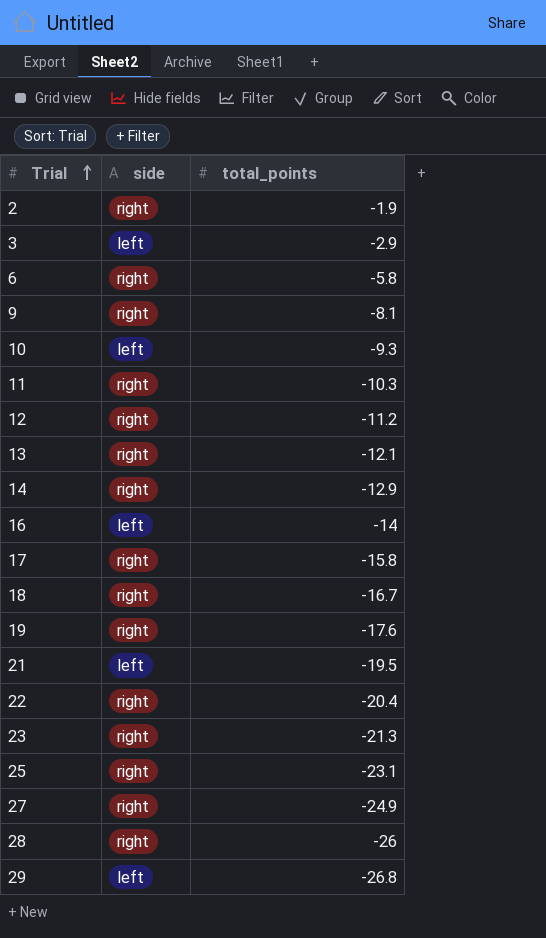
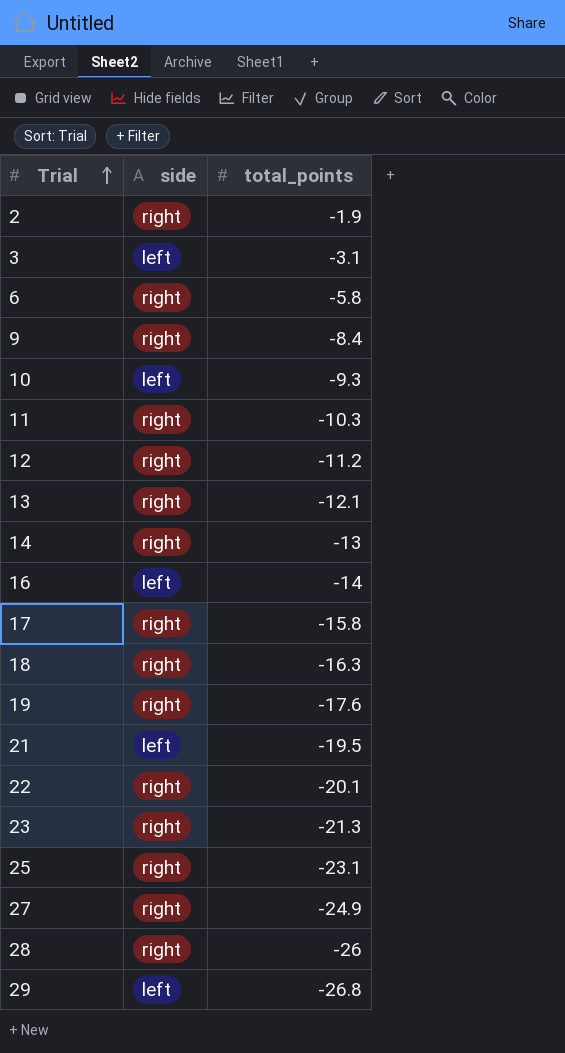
3 | total_points: -2.9 -> -3.1
9 | total_points: -8.1 -> -8.4
14 | total_points: -12.9 -> -13
18 | total_points: -16.7 -> -16.3
22 | total_points: -20.4 -> -20.1

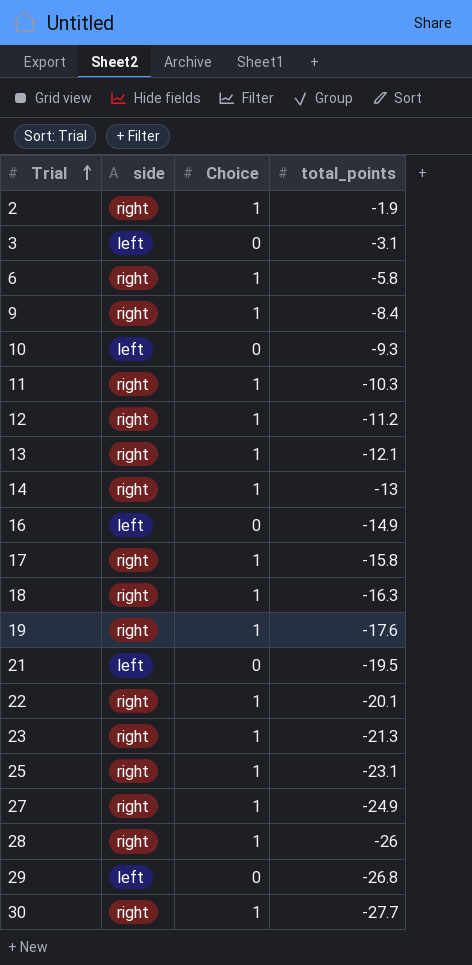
column Choice | position: none -> 3
16 | total_points: -14 -> -14.9
row 30: none -> right | 1 | -27.7

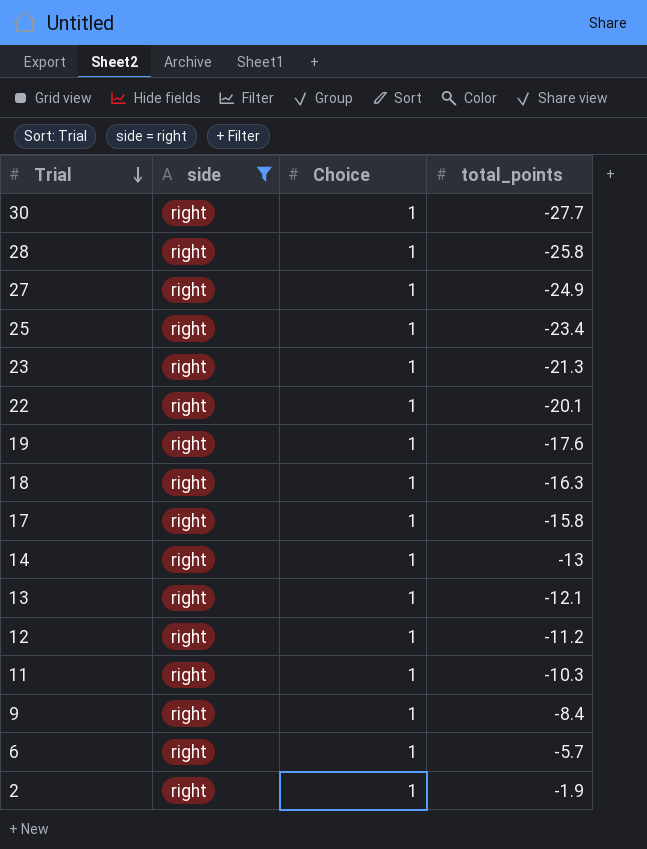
filter: none -> side = right
row order: Trial ascending -> Trial descending
28 | total_points: -26 -> -25.8
25 | total_points: -23.1 -> -23.4
6 | total_points: -5.8 -> -5.7

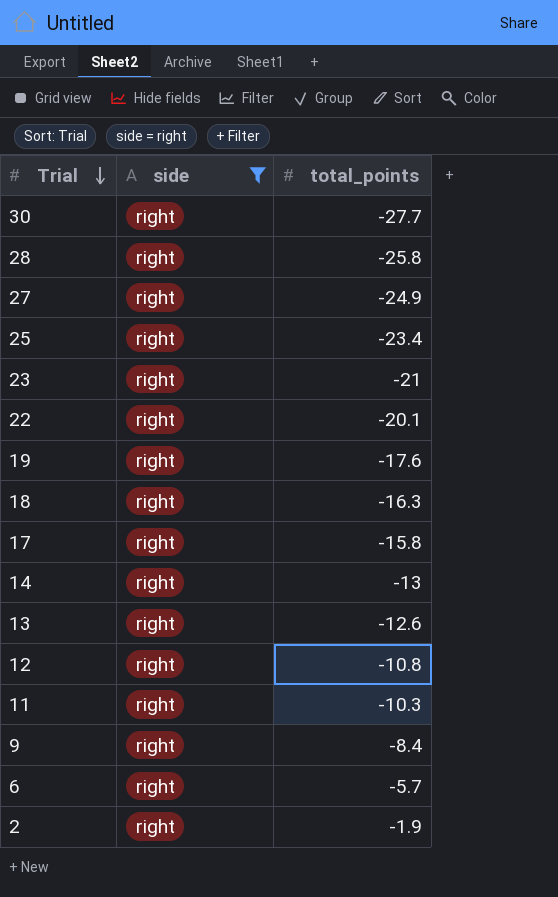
column Choice | position: 3 -> none
23 | total_points: -21.3 -> -21
13 | total_points: -12.1 -> -12.6
12 | total_points: -11.2 -> -10.8

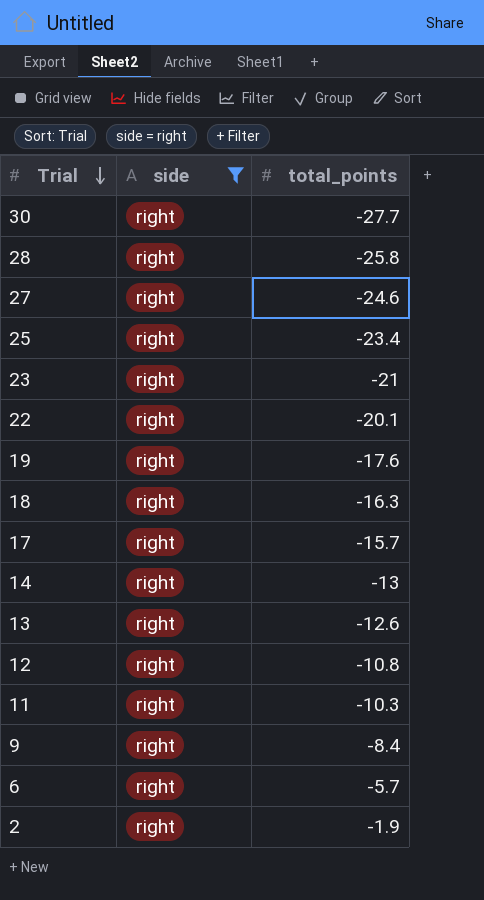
27 | total_points: -24.9 -> -24.6
17 | total_points: -15.8 -> -15.7

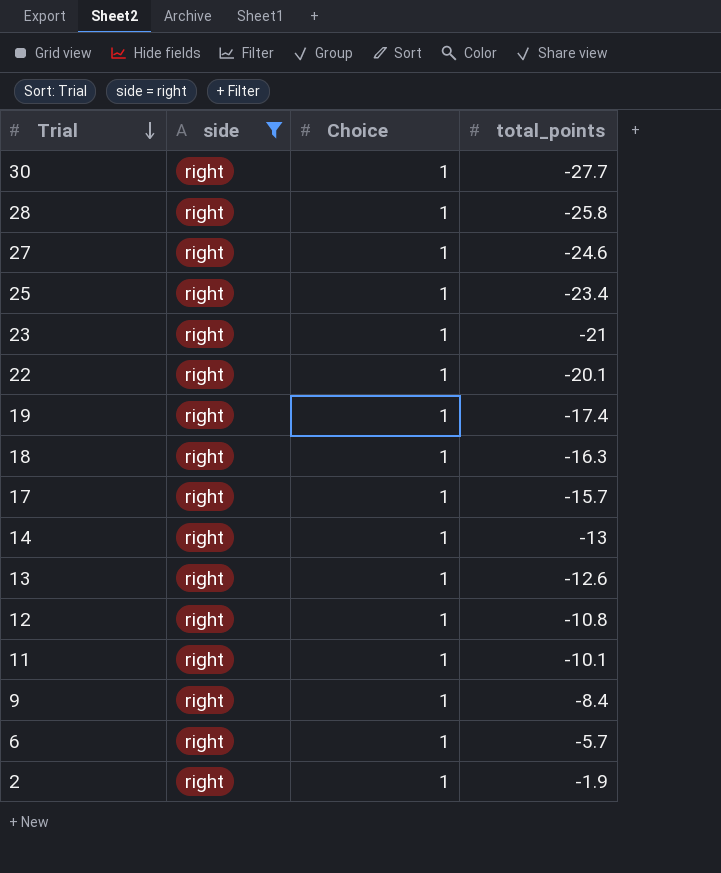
column Choice | position: none -> 3
19 | total_points: -17.6 -> -17.4
11 | total_points: -10.3 -> -10.1

